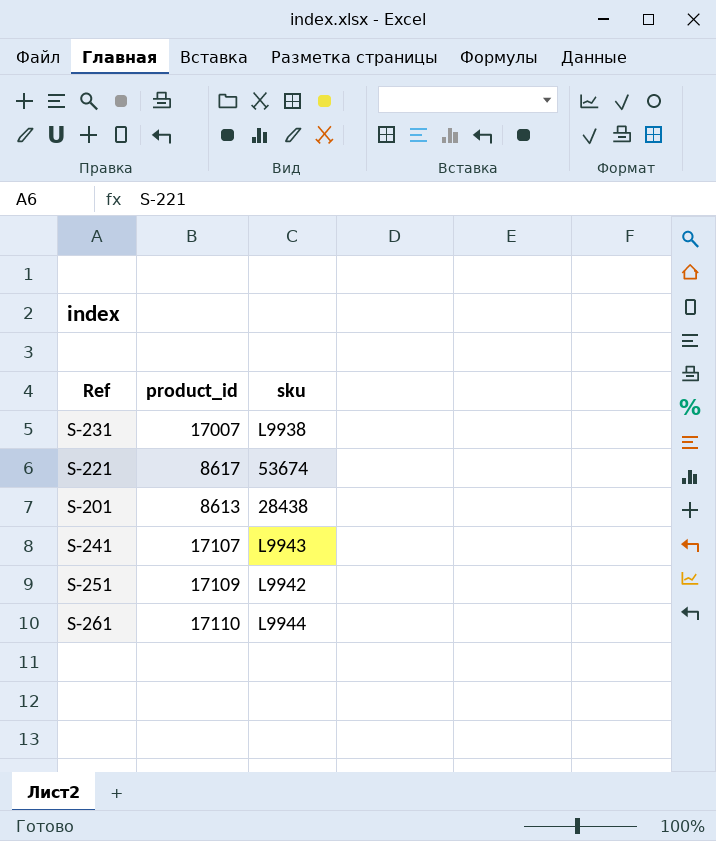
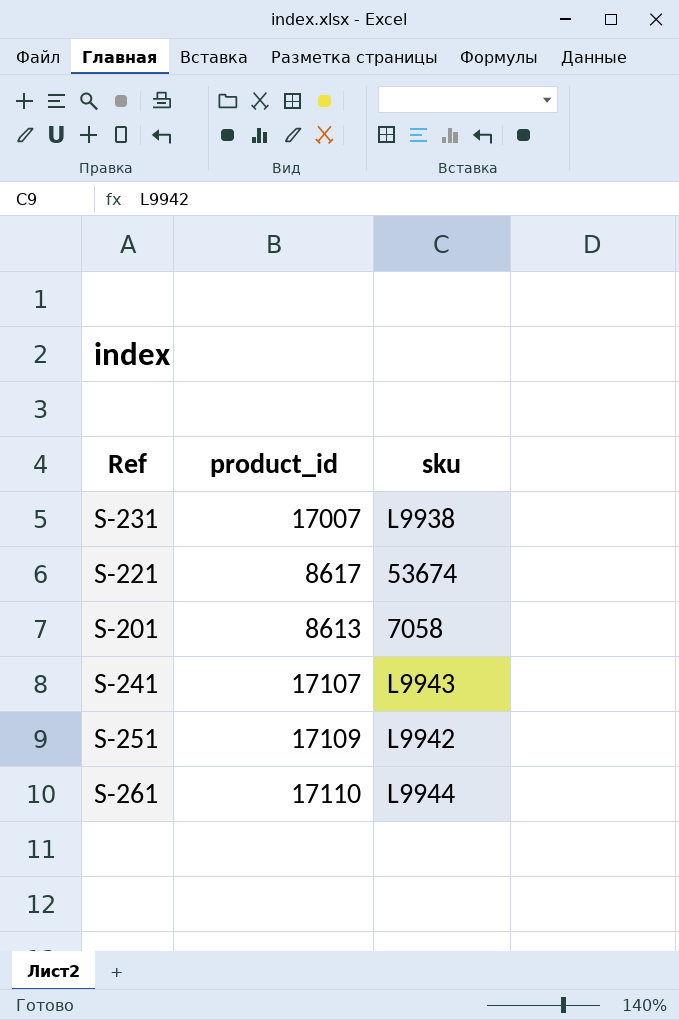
S-201 | sku: 28438 -> 7058

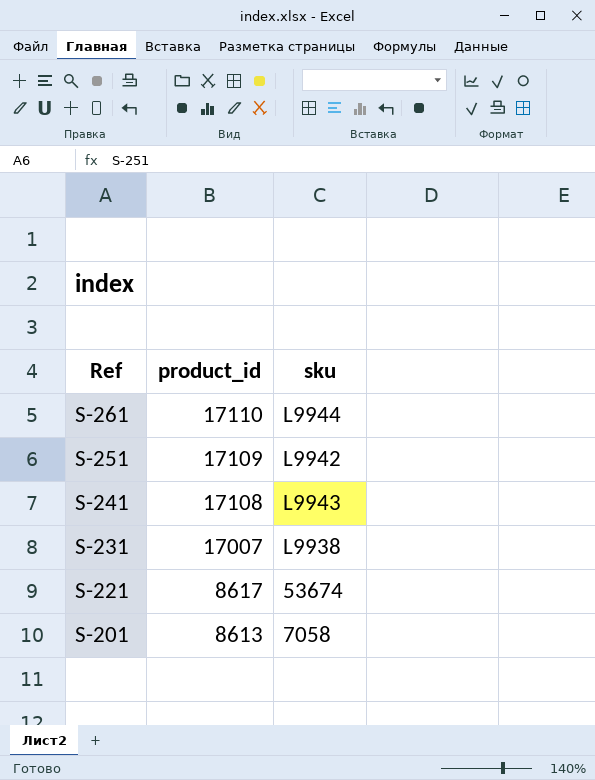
row order: none -> Ref descending
S-241 | product_id: 17107 -> 17108

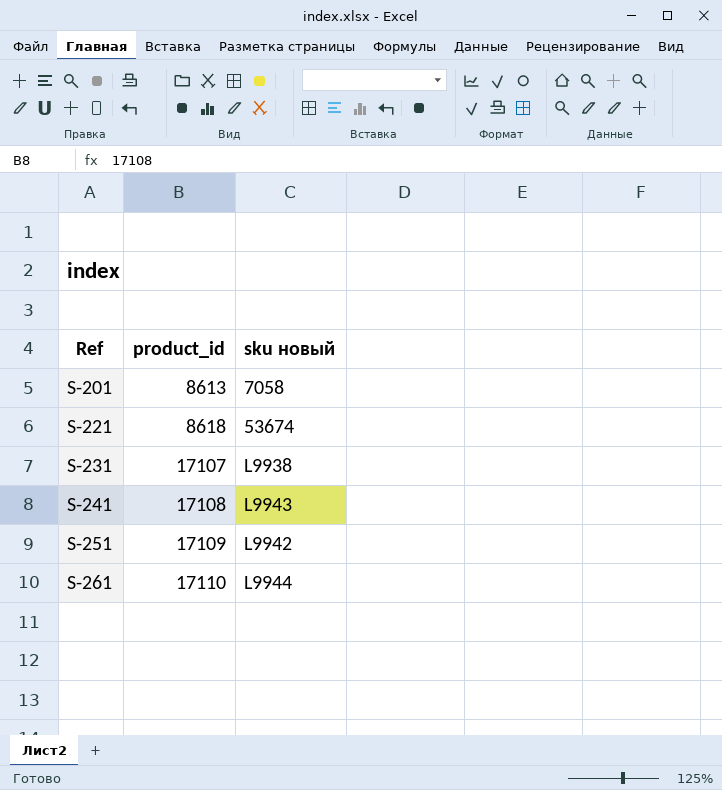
row order: Ref descending -> Ref ascending
column name: sku -> sku новый
S-221 | product_id: 8617 -> 8618
S-231 | product_id: 17007 -> 17107

